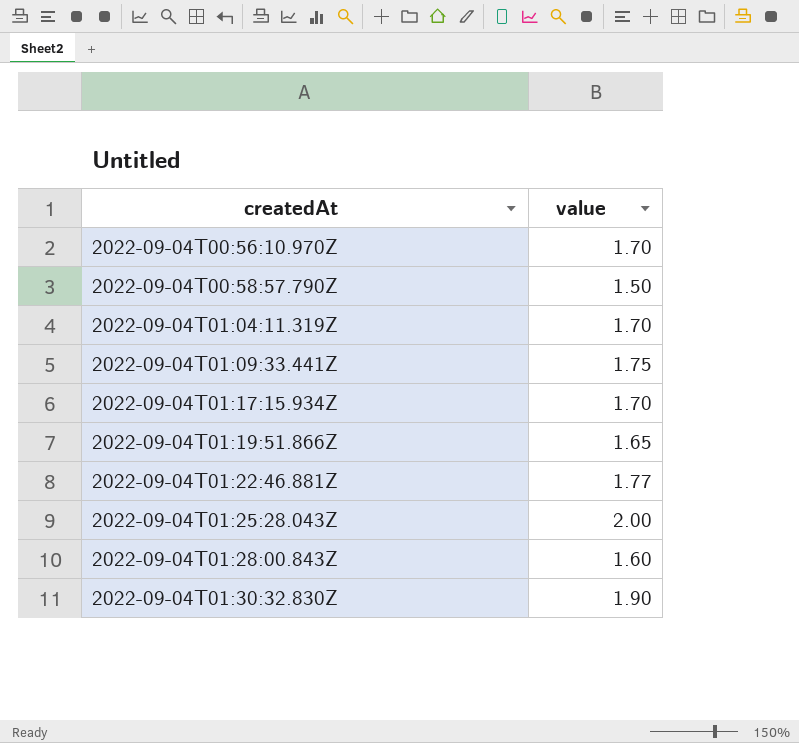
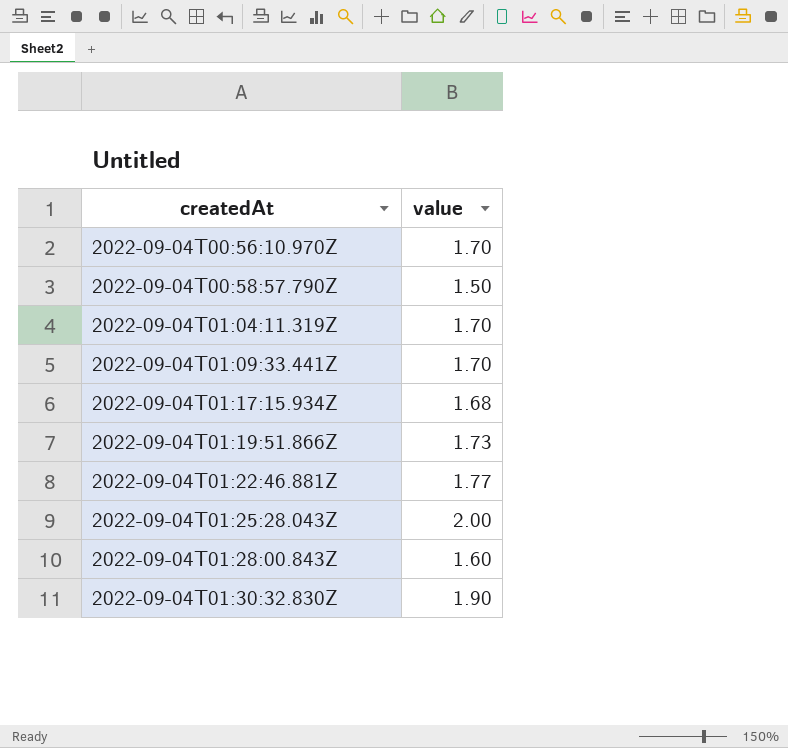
2022-09-04T01:09:33.441Z | value: 1.75 -> 1.70
2022-09-04T01:17:15.934Z | value: 1.70 -> 1.68
2022-09-04T01:19:51.866Z | value: 1.65 -> 1.73

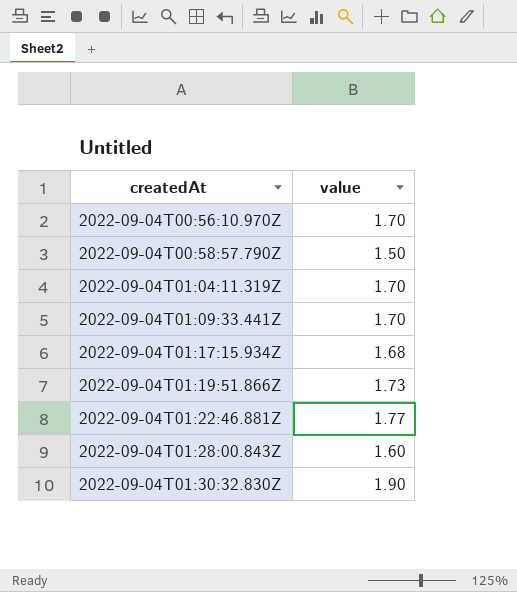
row 2022-09-04T01:25:28.043Z: 2.00 -> none

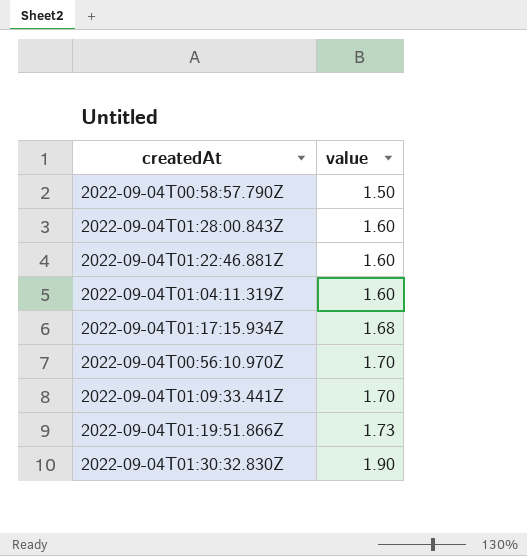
row order: createdAt ascending -> value ascending
2022-09-04T01:22:46.881Z | value: 1.77 -> 1.60
2022-09-04T01:04:11.319Z | value: 1.70 -> 1.60

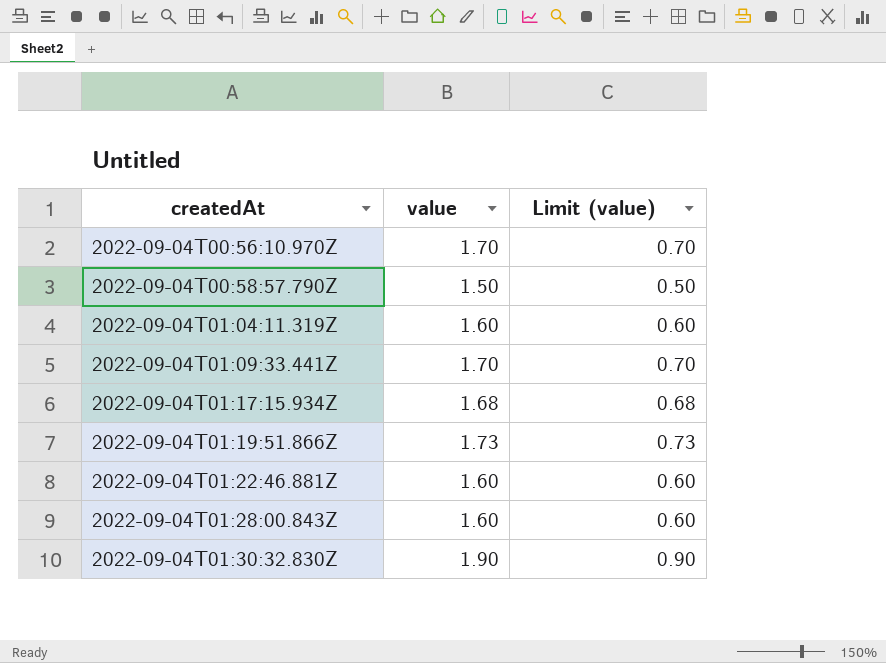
row order: value ascending -> createdAt ascending
column Limit (value) | formula: none -> [value] - 1

